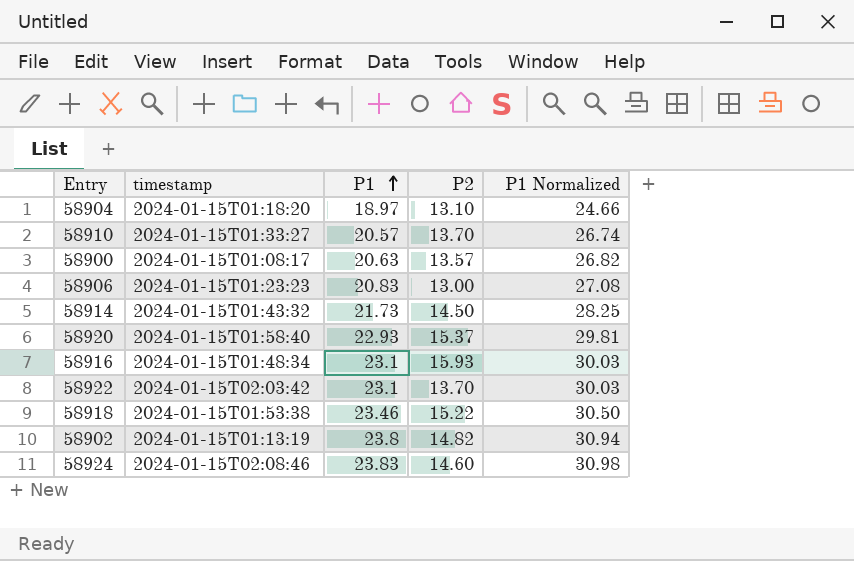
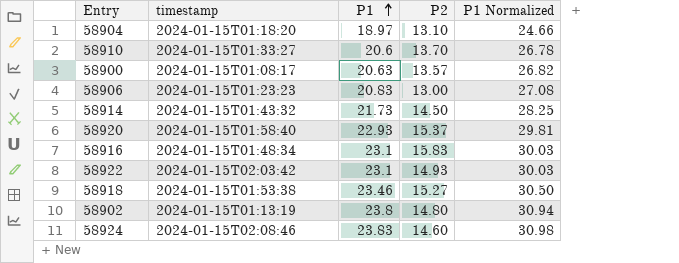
58910 | P1: 20.57 -> 20.6
58910 | P1 Normalized: 26.74 -> 26.78
58916 | P2: 15.93 -> 15.83
58922 | P2: 13.70 -> 14.93
58918 | P2: 15.22 -> 15.27
58902 | P2: 14.82 -> 14.80

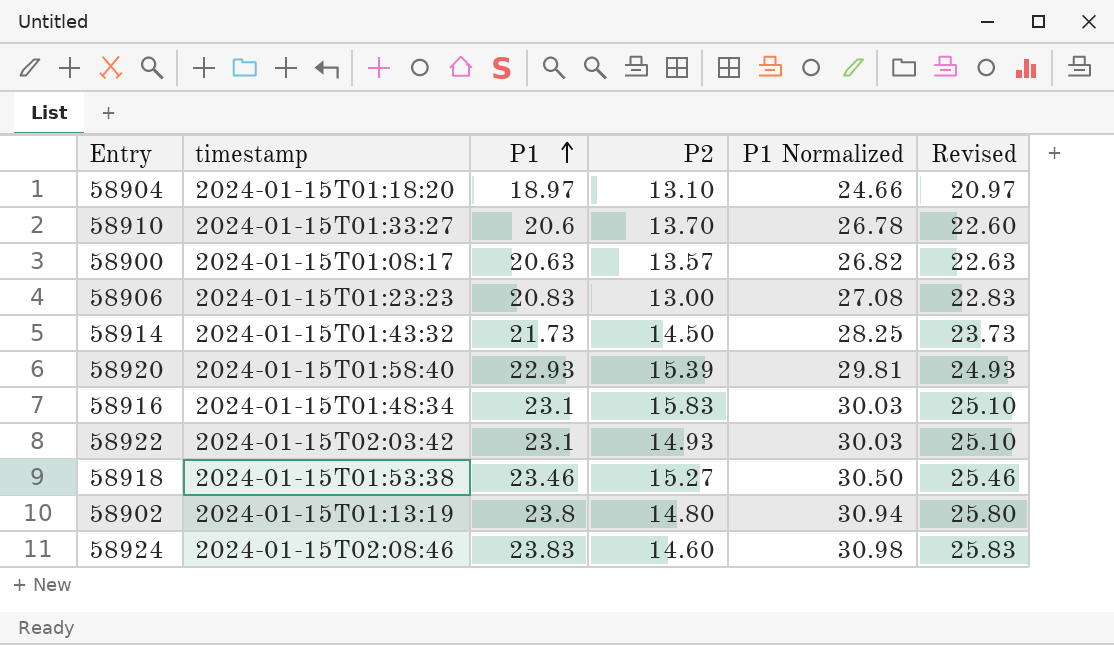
column Revised | formula: none -> [P1] + 2
58920 | P2: 15.37 -> 15.39

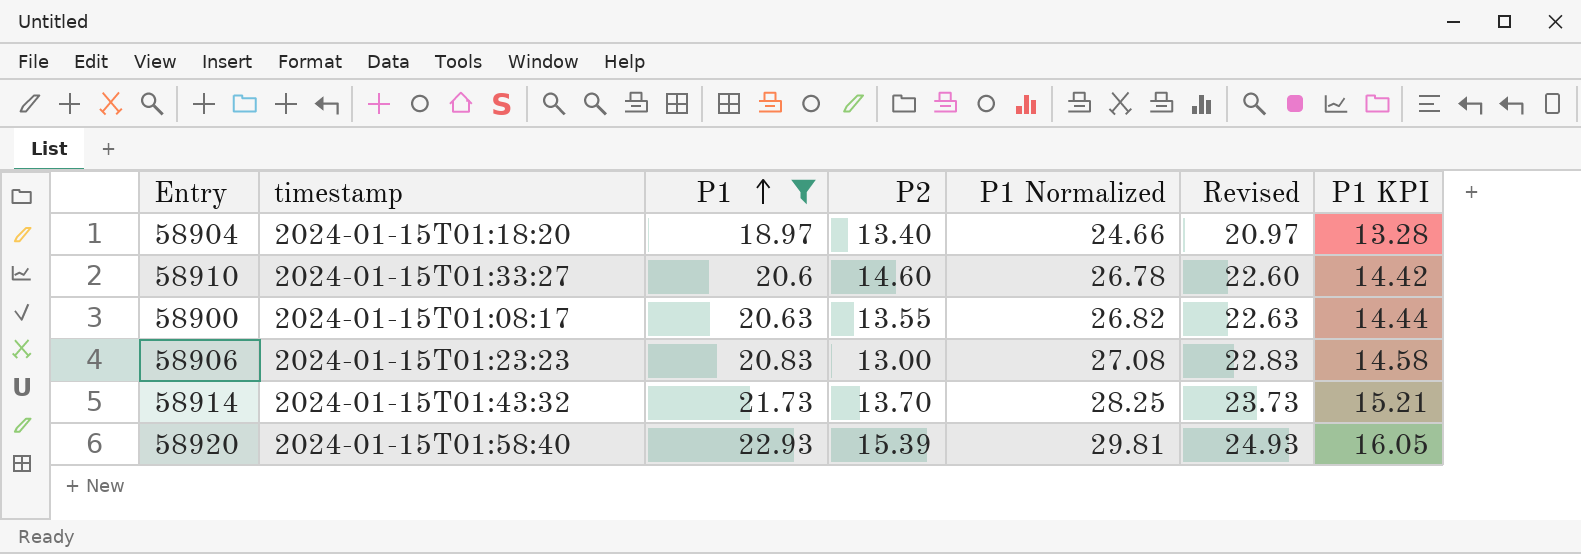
filter: none -> P1 <= 22.93
column P1 KPI | formula: none -> [P1] * 0.7
58904 | P2: 13.10 -> 13.40
58910 | P2: 13.70 -> 14.60
58900 | P2: 13.57 -> 13.55
58914 | P2: 14.50 -> 13.70

